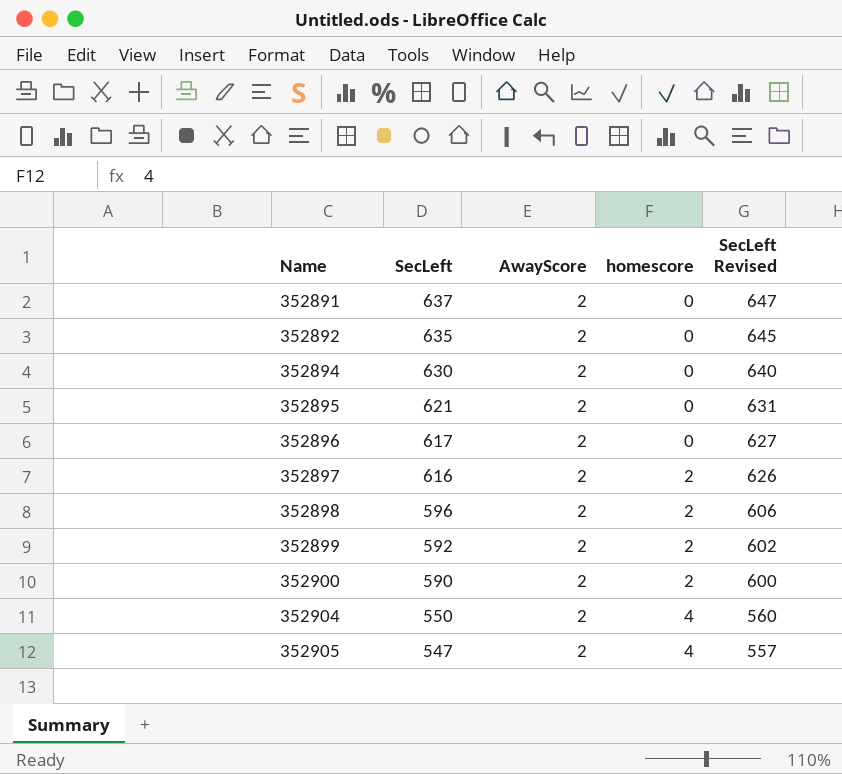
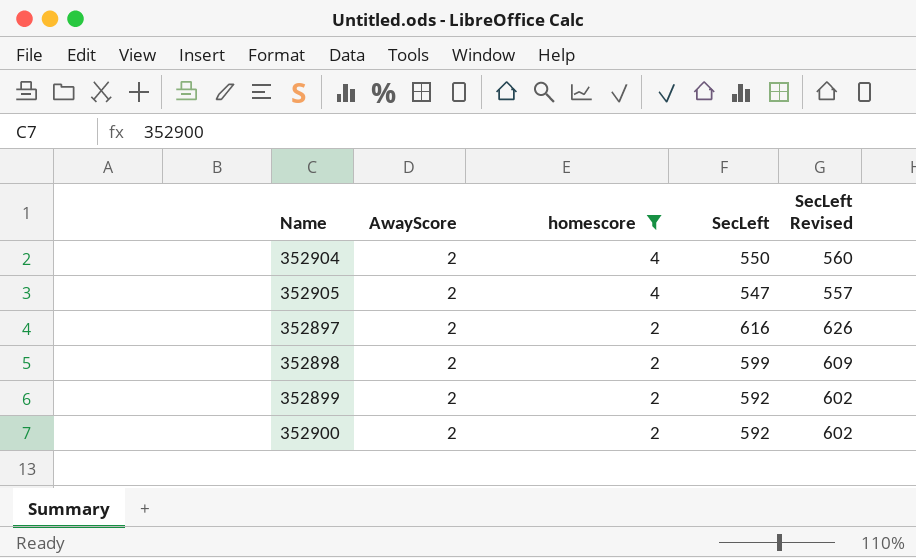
filter: none -> homescore != 0
row order: Name ascending -> homescore descending
column SecLeft | position: 2 -> 4
352898 | SecLeft: 596 -> 599
352898 | SecLeft Revised: 606 -> 609
352900 | SecLeft: 590 -> 592
352900 | SecLeft Revised: 600 -> 602

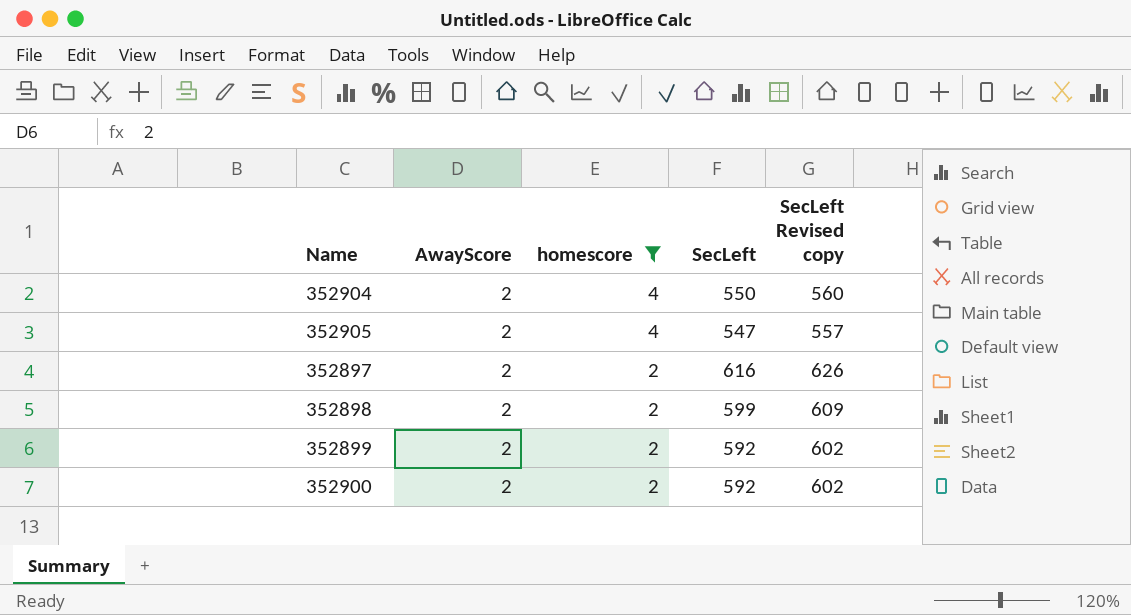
column name: SecLeft Revised -> SecLeft Revised copy

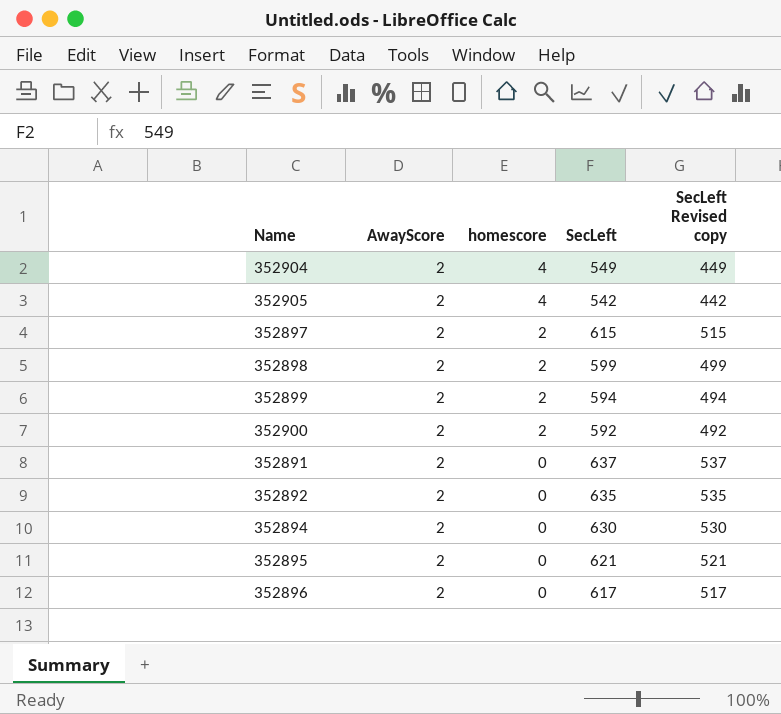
filter: homescore != 0 -> none
column SecLeft Revised copy | formula: [SecLeft] + 10 -> [SecLeft] - 100
352904 | SecLeft: 550 -> 549
352905 | SecLeft: 547 -> 542
352897 | SecLeft: 616 -> 615
352899 | SecLeft: 592 -> 594

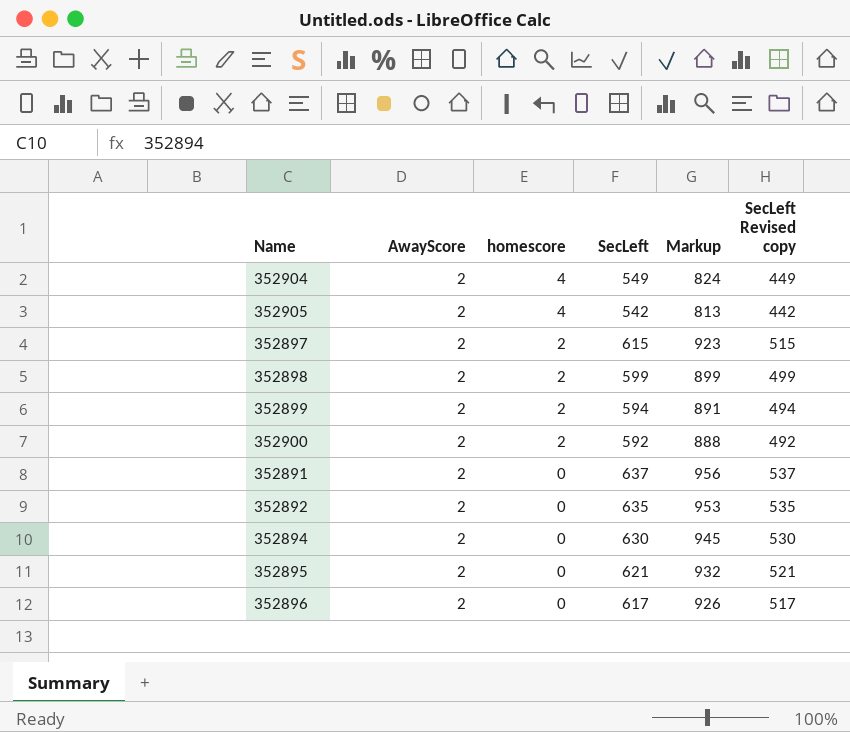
column Markup | formula: none -> [SecLeft] * 1.5

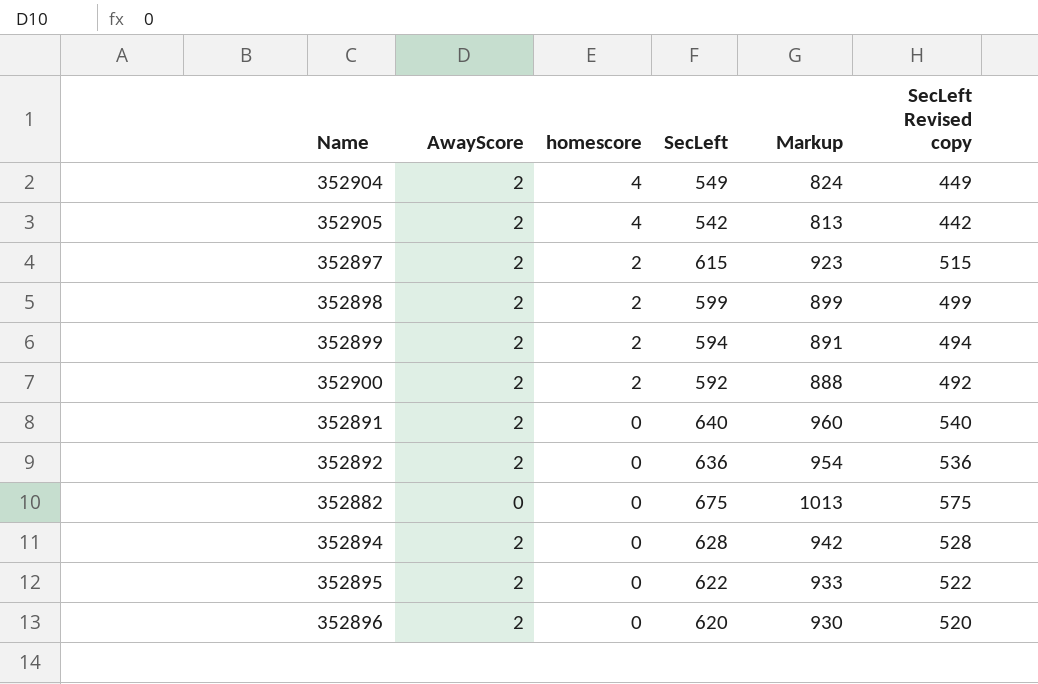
352891 | SecLeft: 637 -> 640
352891 | Markup: 956 -> 960
352891 | SecLeft Revised copy: 537 -> 540
352892 | SecLeft: 635 -> 636
352892 | Markup: 953 -> 954
352892 | SecLeft Revised copy: 535 -> 536
row 352882: none -> 0 | 0 | 675 | 1013 | 575
352894 | SecLeft: 630 -> 628
352894 | Markup: 945 -> 942
352894 | SecLeft Revised copy: 530 -> 528
352895 | SecLeft: 621 -> 622
352895 | Markup: 932 -> 933
352895 | SecLeft Revised copy: 521 -> 522
352896 | SecLeft: 617 -> 620
352896 | Markup: 926 -> 930
352896 | SecLeft Revised copy: 517 -> 520

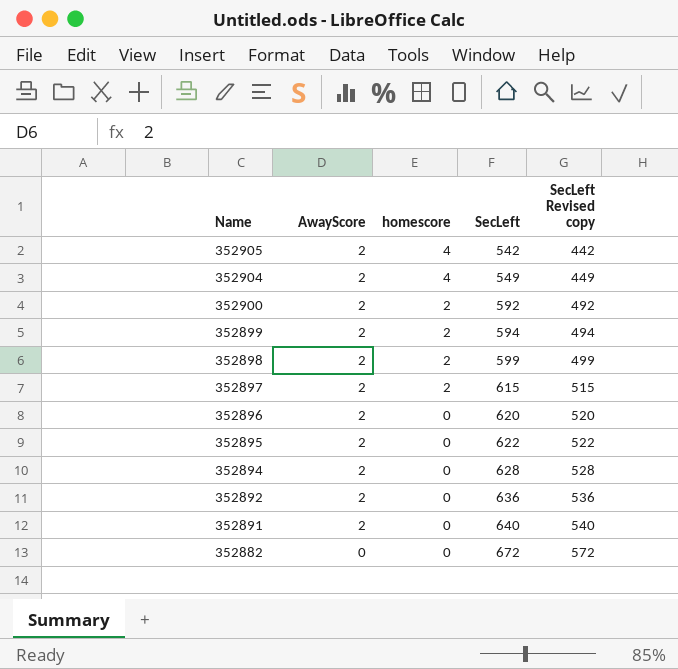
row order: homescore descending -> Name descending
column Markup | formula: [SecLeft] * 1.5 -> none
352882 | SecLeft: 675 -> 672
352882 | SecLeft Revised copy: 575 -> 572

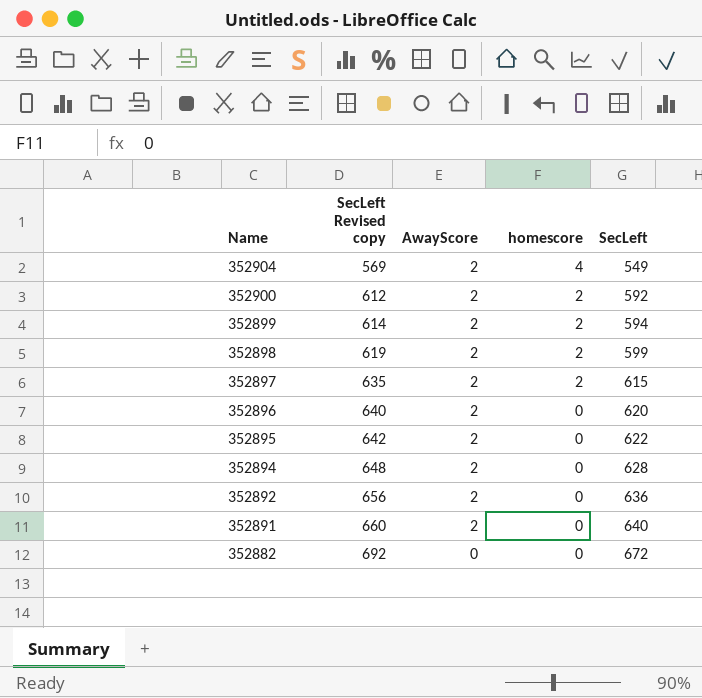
column SecLeft Revised copy | formula: [SecLeft] - 100 -> [SecLeft] + 20
column SecLeft Revised copy | position: 5 -> 2
row 352905: 2 | 4 | 542 | 442 -> none

